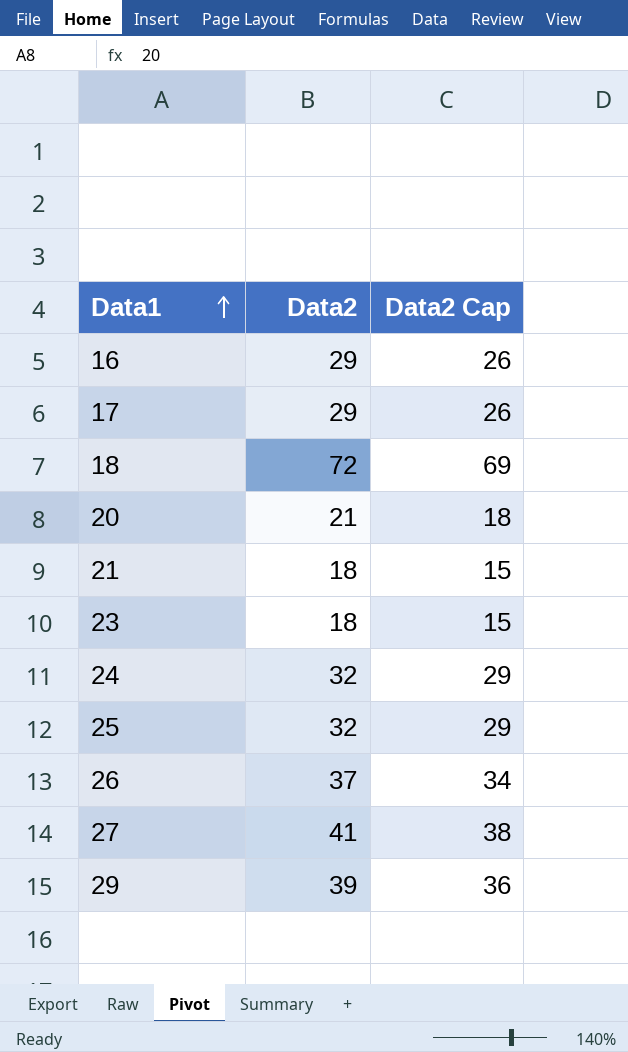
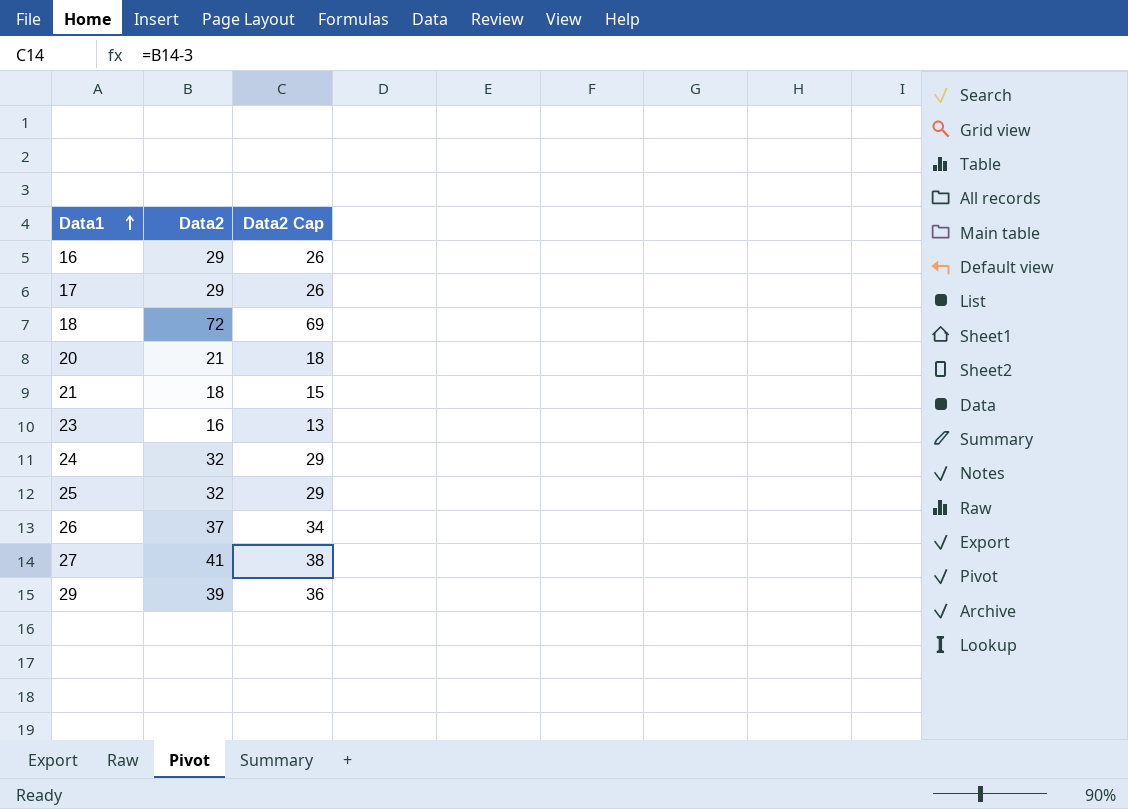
23 | Data2: 18 -> 16
23 | Data2 Cap: 15 -> 13

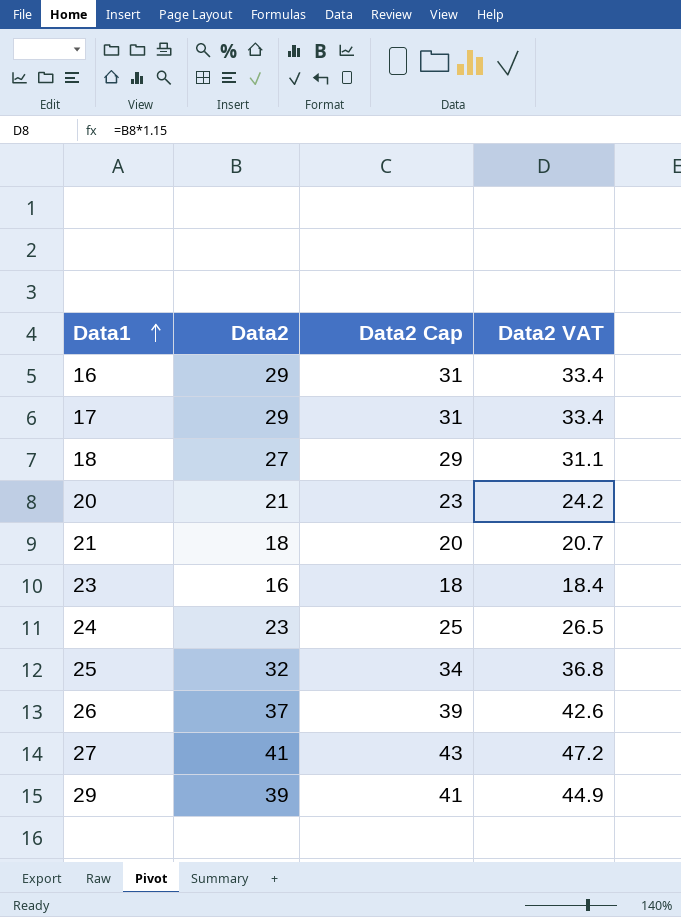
column Data2 Cap | formula: [Data2] - 3 -> [Data2] + 2
column Data2 VAT | formula: none -> [Data2] * 1.15
18 | Data2: 72 -> 27
24 | Data2: 32 -> 23

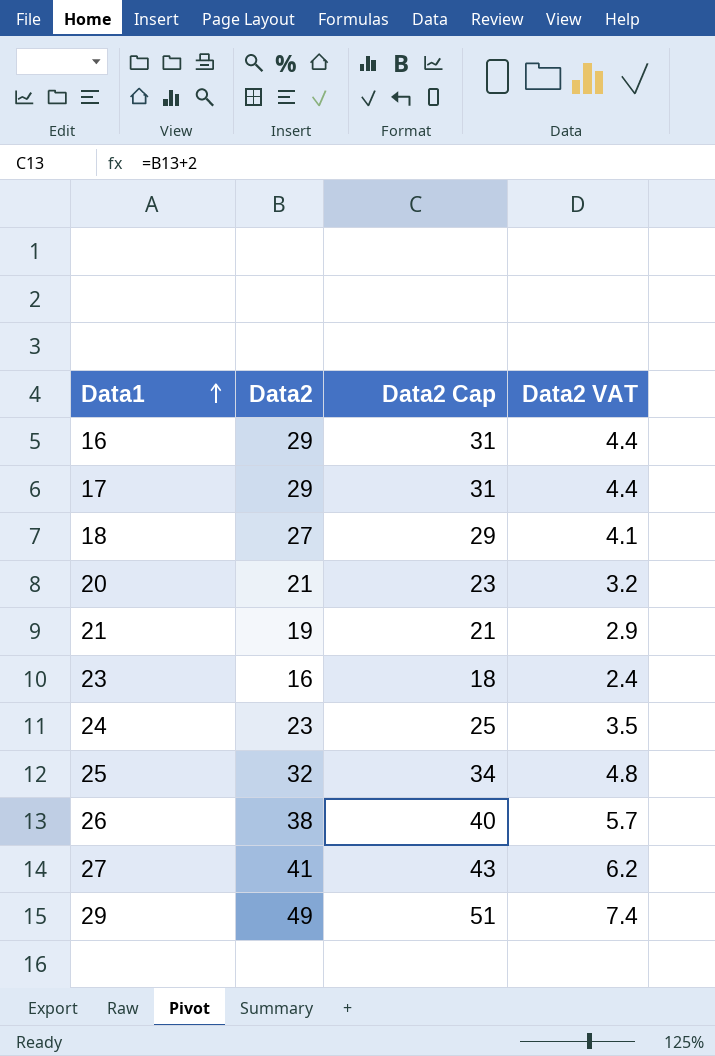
column Data2 VAT | formula: [Data2] * 1.15 -> [Data2] * 0.15
21 | Data2: 18 -> 19
21 | Data2 Cap: 20 -> 21
26 | Data2: 37 -> 38
26 | Data2 Cap: 39 -> 40
29 | Data2: 39 -> 49
29 | Data2 Cap: 41 -> 51

